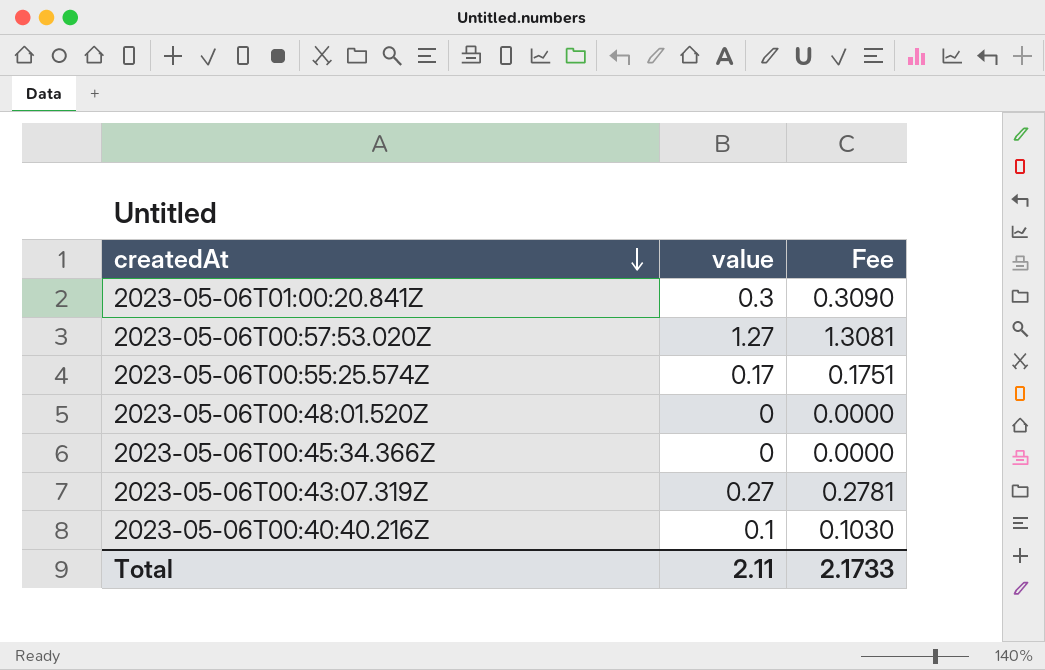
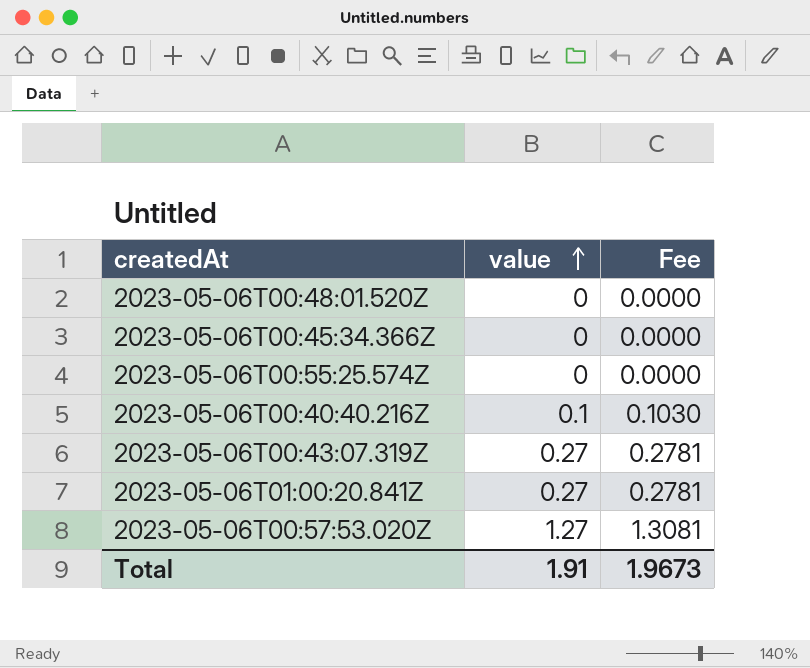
row order: createdAt descending -> value ascending
2023-05-06T00:55:25.574Z | value: 0.17 -> 0
2023-05-06T00:55:25.574Z | Fee: 0.1751 -> 0.0000
2023-05-06T01:00:20.841Z | value: 0.3 -> 0.27
2023-05-06T01:00:20.841Z | Fee: 0.3090 -> 0.2781
Total | value: 2.11 -> 1.91
Total | Fee: 2.1733 -> 1.9673

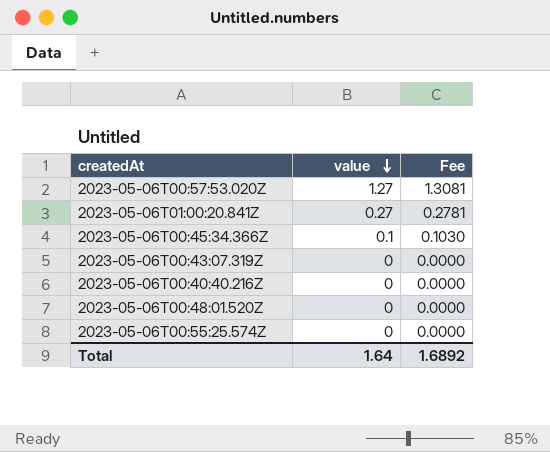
row order: value ascending -> value descending
2023-05-06T00:45:34.366Z | value: 0 -> 0.1
2023-05-06T00:45:34.366Z | Fee: 0.0000 -> 0.1030
2023-05-06T00:43:07.319Z | value: 0.27 -> 0
2023-05-06T00:43:07.319Z | Fee: 0.2781 -> 0.0000
2023-05-06T00:40:40.216Z | value: 0.1 -> 0
2023-05-06T00:40:40.216Z | Fee: 0.1030 -> 0.0000
Total | value: 1.91 -> 1.64
Total | Fee: 1.9673 -> 1.6892

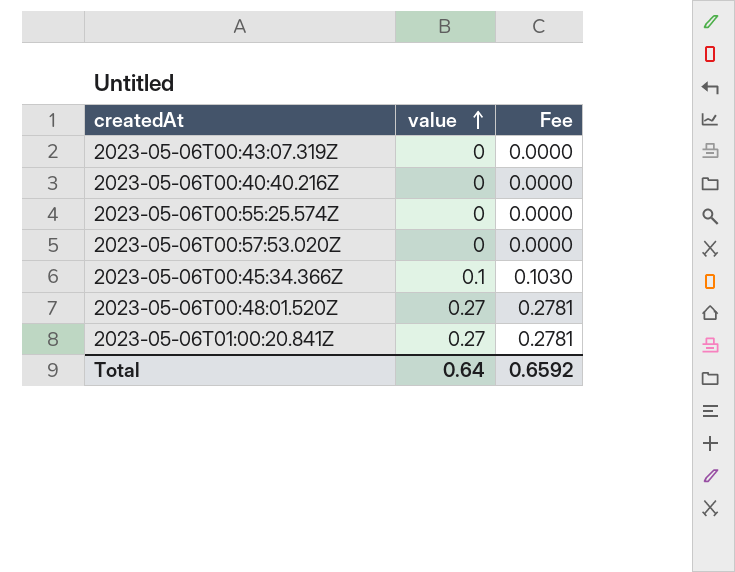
row order: value descending -> value ascending
2023-05-06T00:57:53.020Z | value: 1.27 -> 0
2023-05-06T00:57:53.020Z | Fee: 1.3081 -> 0.0000
2023-05-06T00:48:01.520Z | value: 0 -> 0.27
2023-05-06T00:48:01.520Z | Fee: 0.0000 -> 0.2781
Total | value: 1.64 -> 0.64
Total | Fee: 1.6892 -> 0.6592

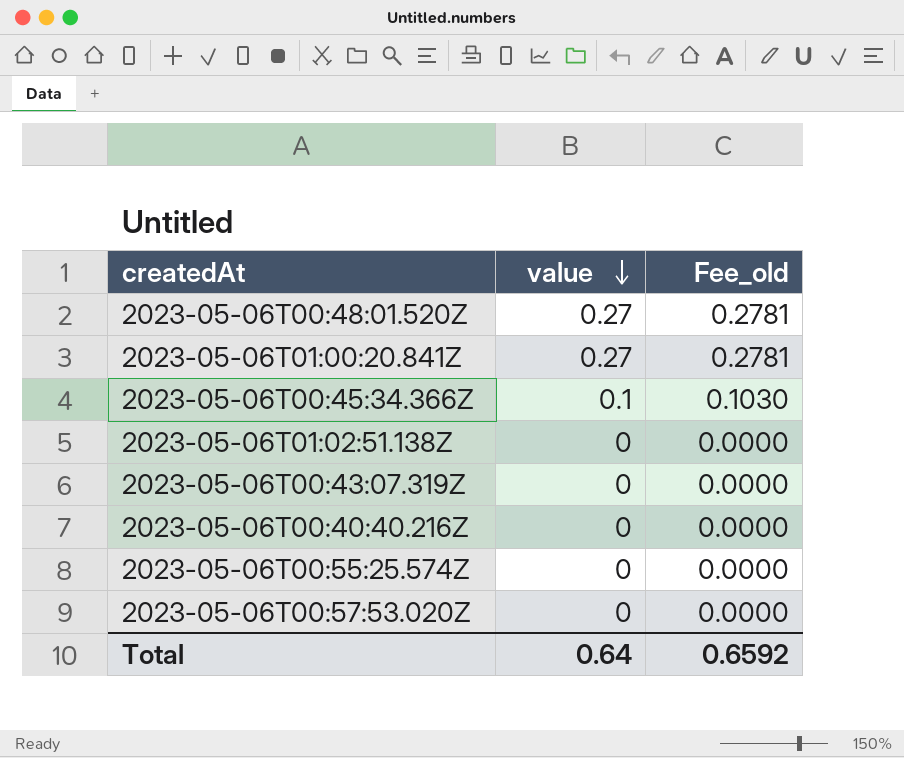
row order: value ascending -> value descending
column name: Fee -> Fee_old
row 2023-05-06T01:02:51.138Z: none -> 0 | 0.0000

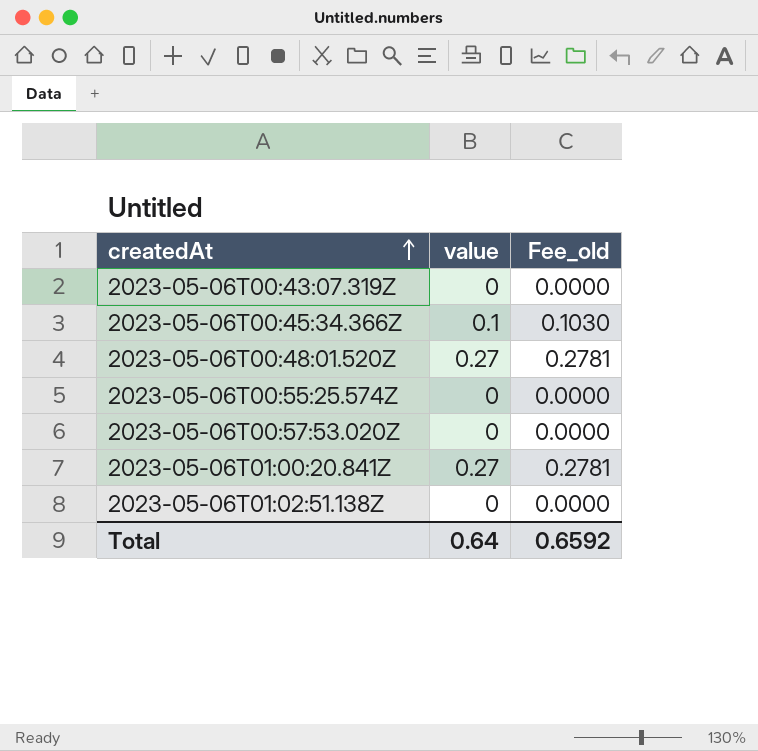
row order: value descending -> createdAt ascending
row 2023-05-06T00:40:40.216Z: 0 | 0.0000 -> none

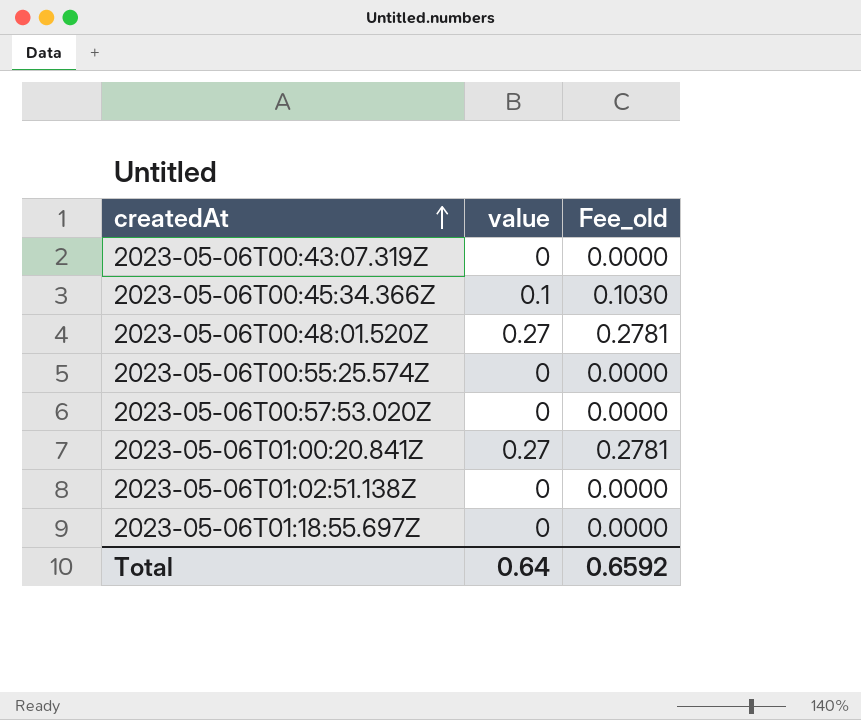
row 2023-05-06T01:18:55.697Z: none -> 0 | 0.0000

